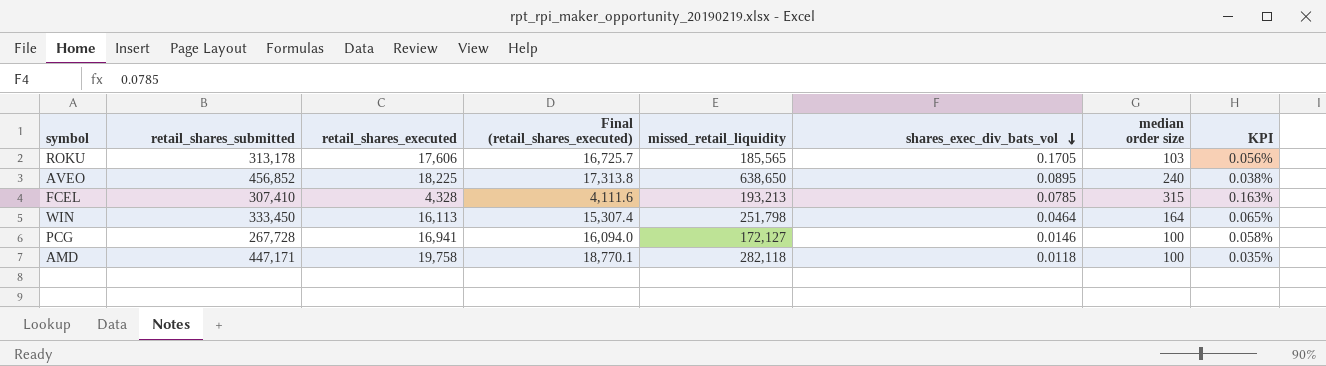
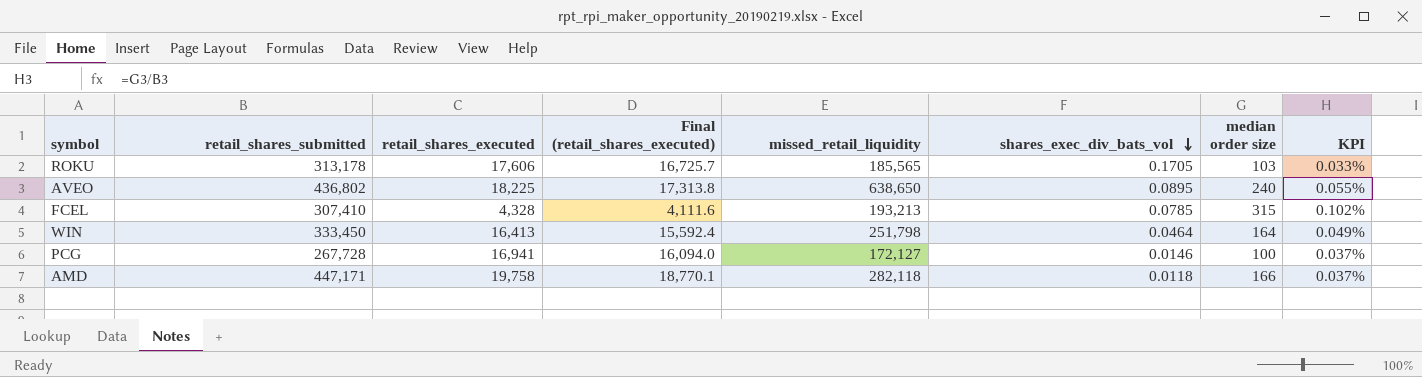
column KPI | formula: [median order size] / [missed_retail_liquidity] -> [median order size] / [retail_shares_submitted]
AVEO | retail_shares_submitted: 456,852 -> 436,802
WIN | retail_shares_executed: 16,113 -> 16,413
WIN | Final (retail_shares_executed): 15,307.4 -> 15,592.4
AMD | median order size: 100 -> 166

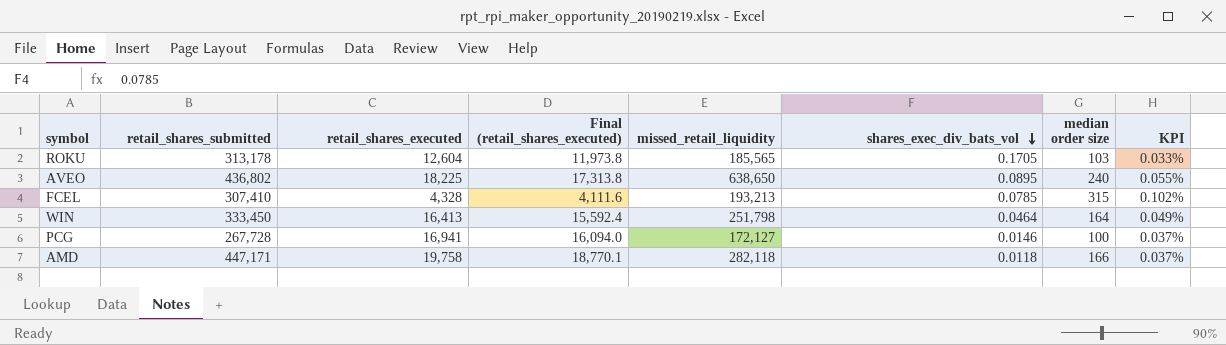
ROKU | retail_shares_executed: 17,606 -> 12,604
ROKU | Final (retail_shares_executed): 16,725.7 -> 11,973.8

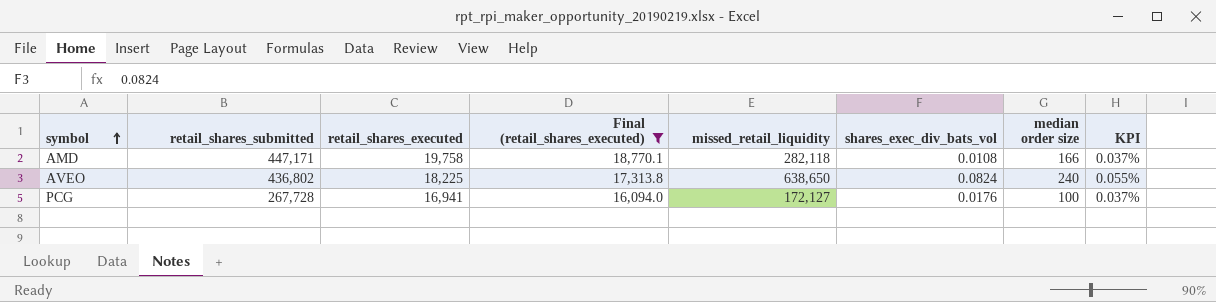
filter: none -> Final (retail_shares_executed) >= 16,094.0
row order: shares_exec_div_bats_vol descending -> symbol ascending
AMD | shares_exec_div_bats_vol: 0.0118 -> 0.0108
AVEO | shares_exec_div_bats_vol: 0.0895 -> 0.0824
PCG | shares_exec_div_bats_vol: 0.0146 -> 0.0176

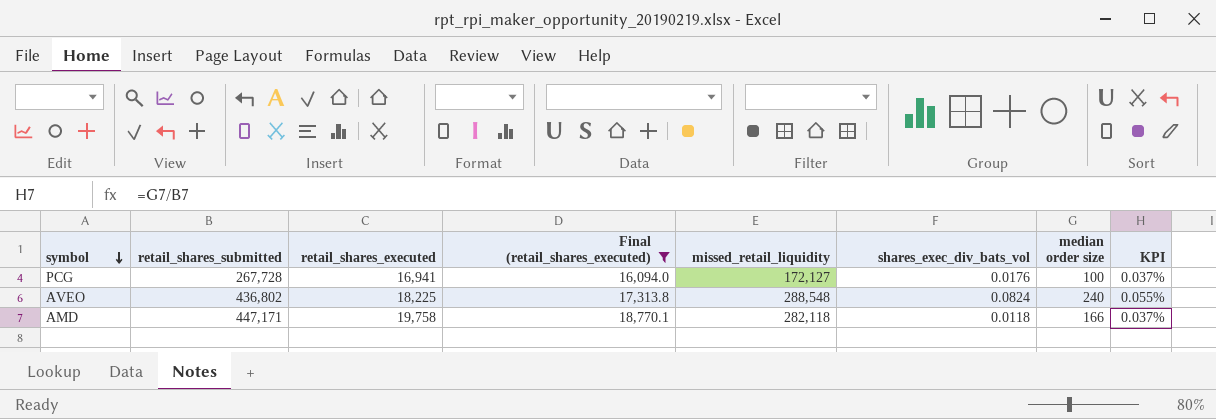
row order: symbol ascending -> symbol descending
AVEO | missed_retail_liquidity: 638,650 -> 288,548
AMD | shares_exec_div_bats_vol: 0.0108 -> 0.0118

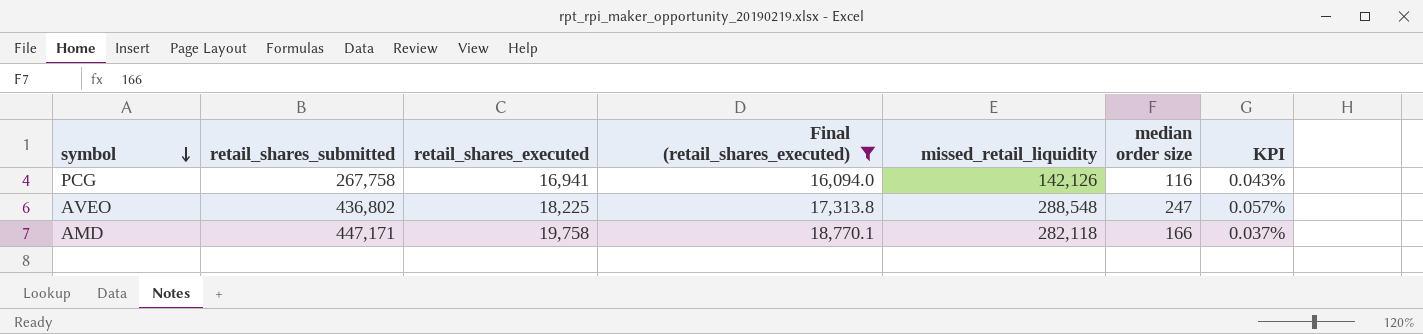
column shares_exec_div_bats_vol | position: 6 -> none
PCG | retail_shares_submitted: 267,728 -> 267,758
PCG | missed_retail_liquidity: 172,127 -> 142,126
PCG | median order size: 100 -> 116
PCG | KPI: 0.037% -> 0.043%
AVEO | median order size: 240 -> 247
AVEO | KPI: 0.055% -> 0.057%

